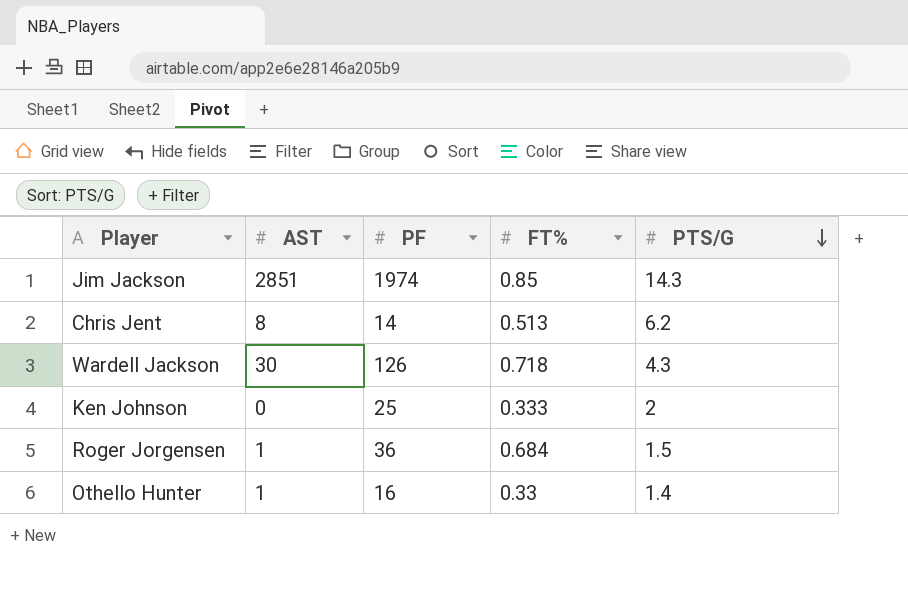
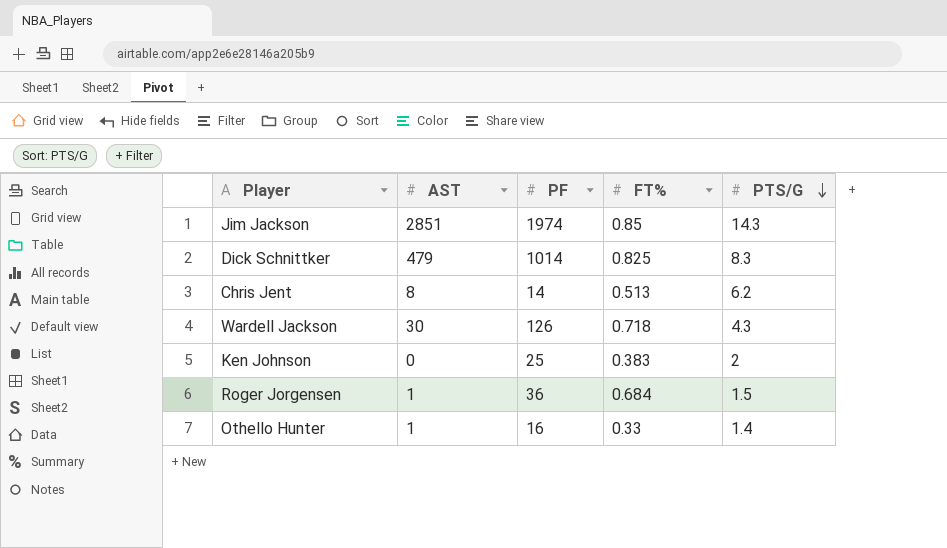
row Dick Schnittker: none -> 479 | 1014 | 0.825 | 8.3
Ken Johnson | FT%: 0.333 -> 0.383

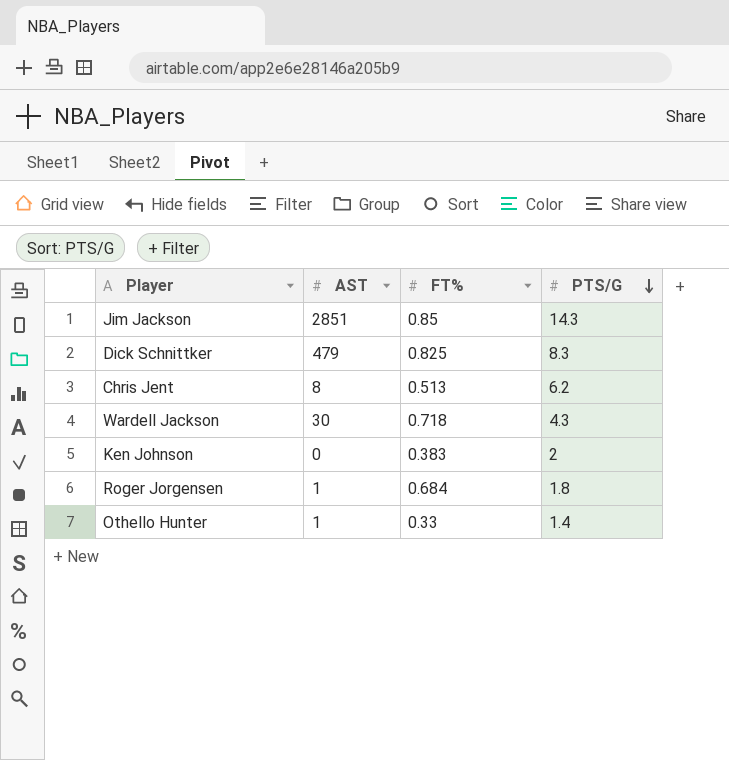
column PF | position: 3 -> none
Roger Jorgensen | PTS/G: 1.5 -> 1.8

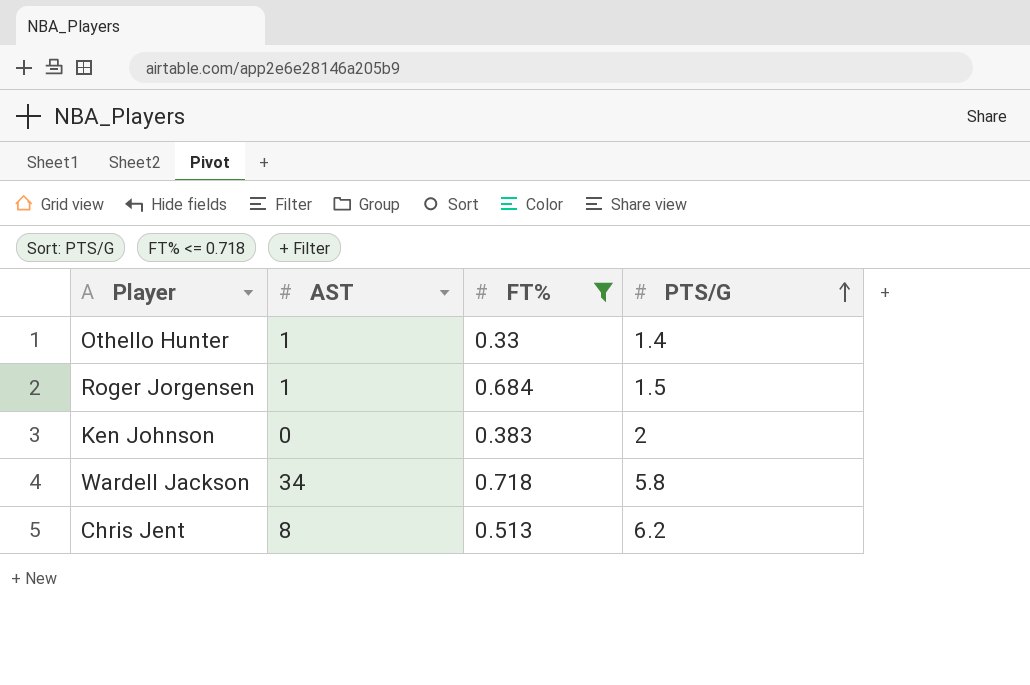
filter: none -> FT% <= 0.718
row order: PTS/G descending -> PTS/G ascending
Roger Jorgensen | PTS/G: 1.8 -> 1.5
Wardell Jackson | AST: 30 -> 34
Wardell Jackson | PTS/G: 4.3 -> 5.8

